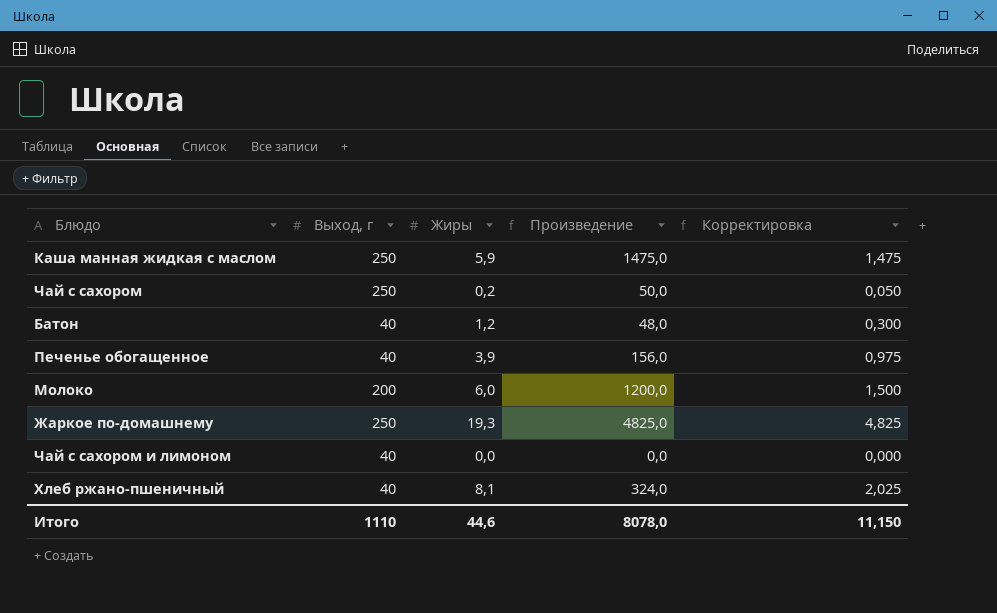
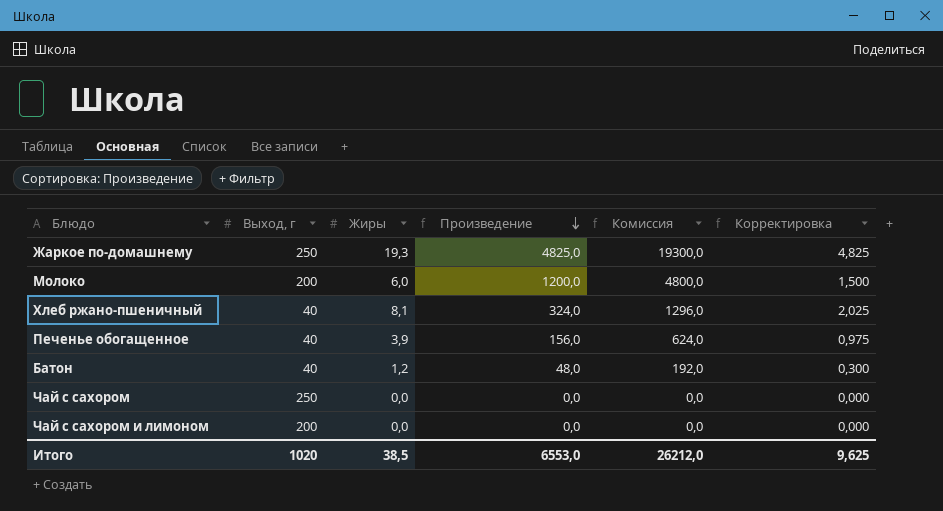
row order: none -> Произведение descending
column Комиссия | formula: none -> [Произведение] * 4
row Каша манная жидкая с маслом: 250 | 5,9 | 1475,0 | 1,475 -> none
Чай с сахором | Жиры: 0,2 -> 0,0
Чай с сахором | Произведение: 50,0 -> 0,0
Чай с сахором | Корректировка: 0,050 -> 0,000
Чай с сахором и лимоном | Выход, г: 40 -> 200
Итого | Выход, г: 1110 -> 1020
Итого | Жиры: 44,6 -> 38,5
Итого | Произведение: 8078,0 -> 6553,0
Итого | Корректировка: 11,150 -> 9,625

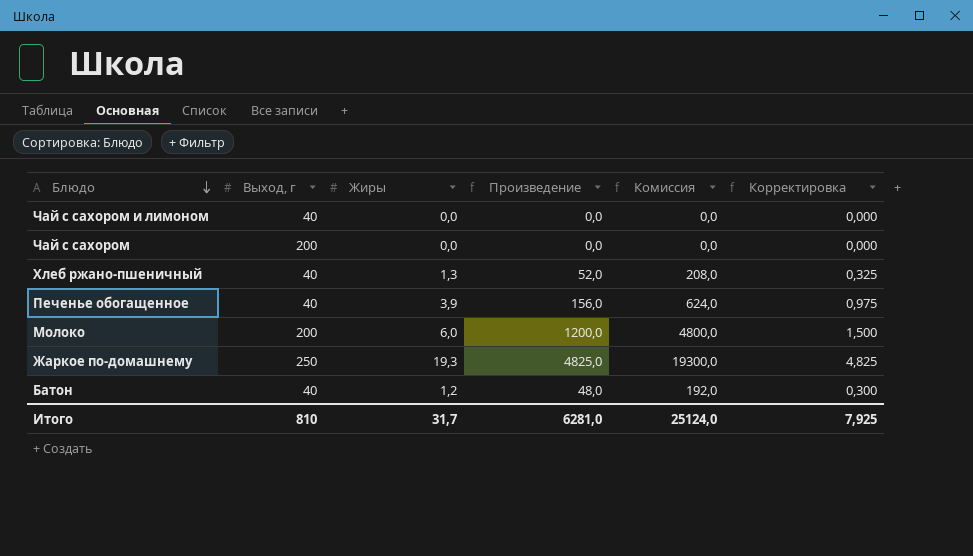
row order: Произведение descending -> Блюдо descending
Чай с сахором и лимоном | Выход, г: 200 -> 40
Чай с сахором | Выход, г: 250 -> 200
Хлеб ржано-пшеничный | Жиры: 8,1 -> 1,3
Хлеб ржано-пшеничный | Произведение: 324,0 -> 52,0
Хлеб ржано-пшеничный | Комиссия: 1296,0 -> 208,0
Хлеб ржано-пшеничный | Корректировка: 2,025 -> 0,325
Итого | Выход, г: 1020 -> 810
Итого | Жиры: 38,5 -> 31,7
Итого | Произведение: 6553,0 -> 6281,0
Итого | Комиссия: 26212,0 -> 25124,0
Итого | Корректировка: 9,625 -> 7,925

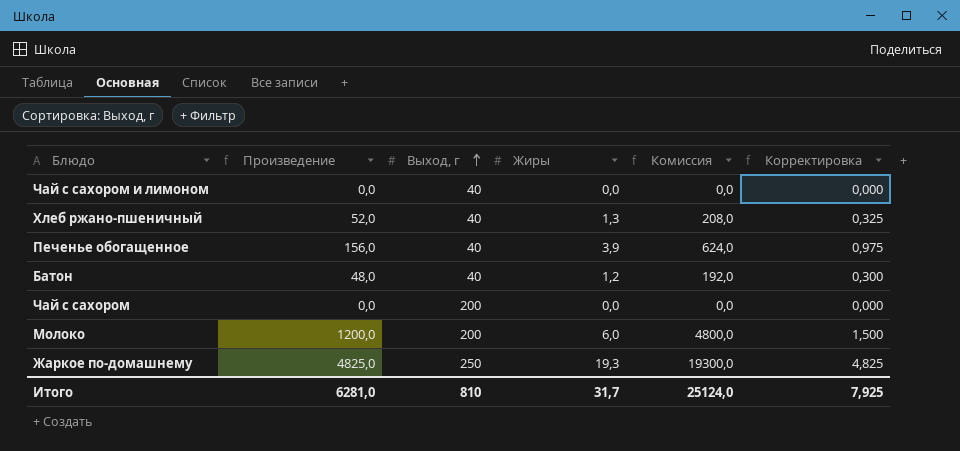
row order: Блюдо descending -> Выход, г ascending
column Произведение | position: 4 -> 2

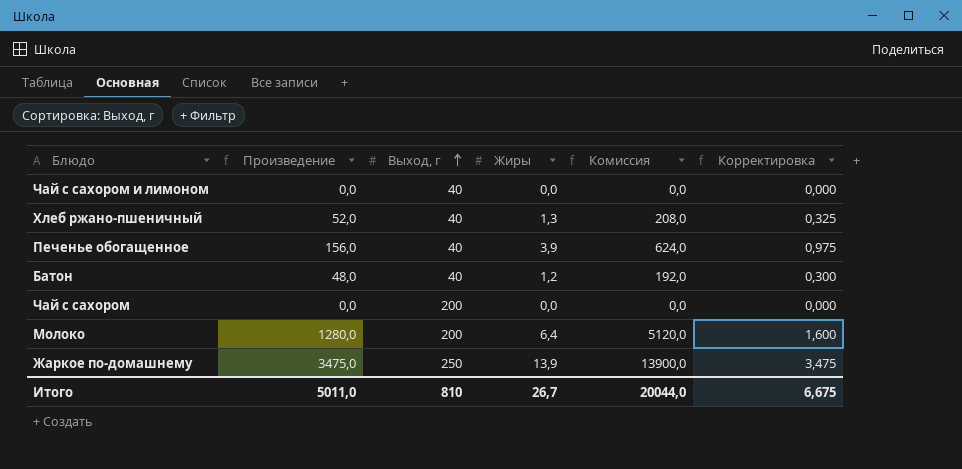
Молоко | Произведение: 1200,0 -> 1280,0
Молоко | Жиры: 6,0 -> 6,4
Молоко | Комиссия: 4800,0 -> 5120,0
Молоко | Корректировка: 1,500 -> 1,600
Жаркое по-домашнему | Произведение: 4825,0 -> 3475,0
Жаркое по-домашнему | Жиры: 19,3 -> 13,9
Жаркое по-домашнему | Комиссия: 19300,0 -> 13900,0
Жаркое по-домашнему | Корректировка: 4,825 -> 3,475
Итого | Произведение: 6281,0 -> 5011,0
Итого | Жиры: 31,7 -> 26,7
Итого | Комиссия: 25124,0 -> 20044,0
Итого | Корректировка: 7,925 -> 6,675

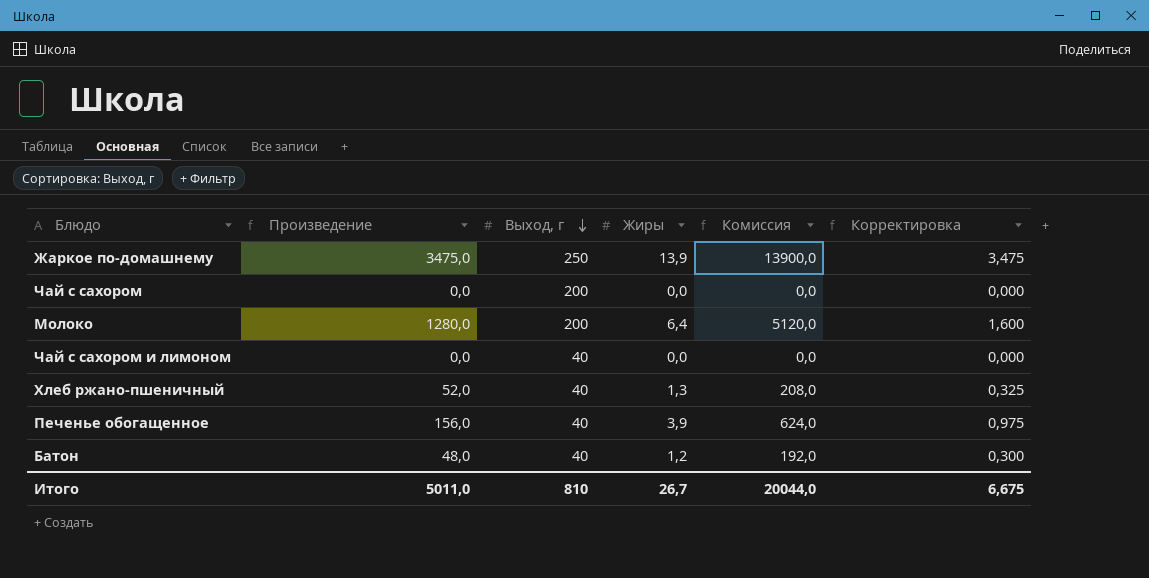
row order: Выход, г ascending -> Выход, г descending

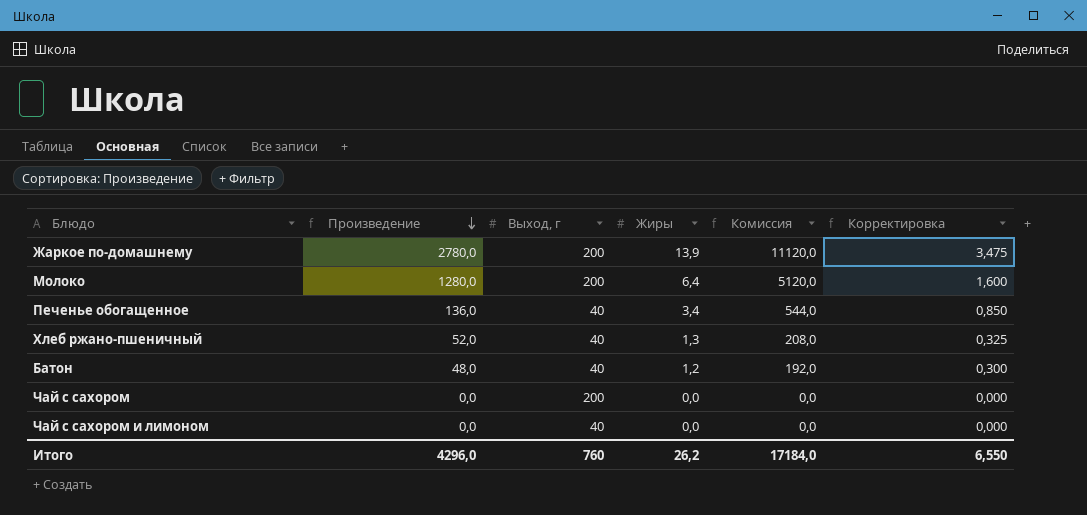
row order: Выход, г descending -> Произведение descending
Жаркое по-домашнему | Произведение: 3475,0 -> 2780,0
Жаркое по-домашнему | Выход, г: 250 -> 200
Жаркое по-домашнему | Комиссия: 13900,0 -> 11120,0
Печенье обогащенное | Произведение: 156,0 -> 136,0
Печенье обогащенное | Жиры: 3,9 -> 3,4
Печенье обогащенное | Комиссия: 624,0 -> 544,0
Печенье обогащенное | Корректировка: 0,975 -> 0,850
Итого | Произведение: 5011,0 -> 4296,0
Итого | Выход, г: 810 -> 760
Итого | Жиры: 26,7 -> 26,2
Итого | Комиссия: 20044,0 -> 17184,0
Итого | Корректировка: 6,675 -> 6,550

